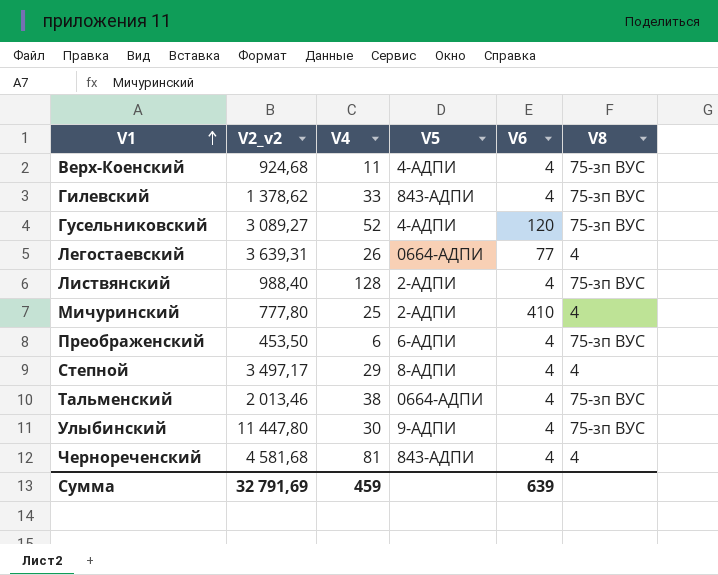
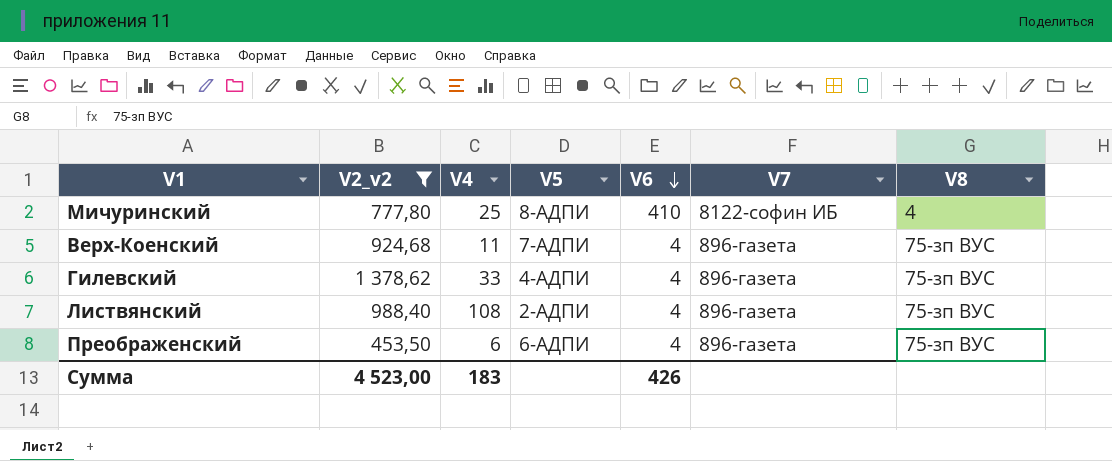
filter: none -> V2_v2 <= 1 378,62
row order: V1 ascending -> V6 descending
column V7 | position: none -> 6
Мичуринский | V5: 2-АДПИ -> 8-АДПИ
Верх-Коенский | V5: 4-АДПИ -> 7-АДПИ
Гилевский | V5: 843-АДПИ -> 4-АДПИ
Листвянский | V4: 128 -> 108
Сумма | V2_v2: 32 791,69 -> 4 523,00
Сумма | V4: 459 -> 183
Сумма | V6: 639 -> 426

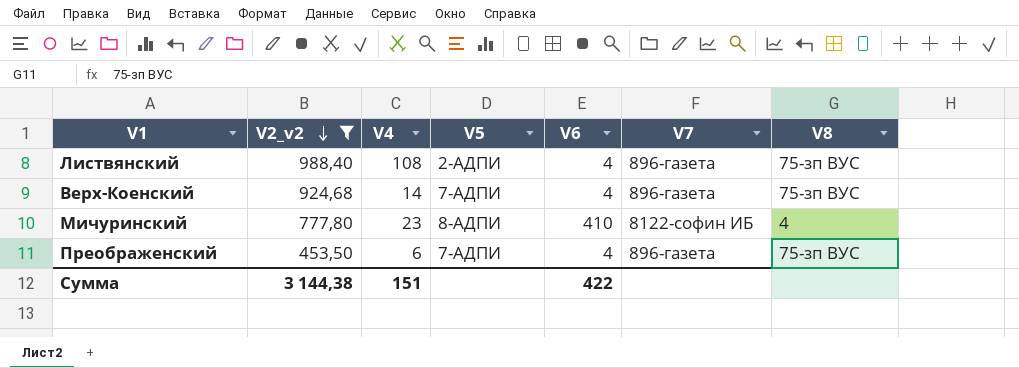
row order: V6 descending -> V2_v2 descending
row Гилевский: 1 378,62 | 33 | 4-АДПИ | 4 | 896-газета | 75-зп ВУС -> none
Верх-Коенский | V4: 11 -> 14
Мичуринский | V4: 25 -> 23
Преображенский | V5: 6-АДПИ -> 7-АДПИ
Сумма | V2_v2: 4 523,00 -> 3 144,38
Сумма | V4: 183 -> 151
Сумма | V6: 426 -> 422

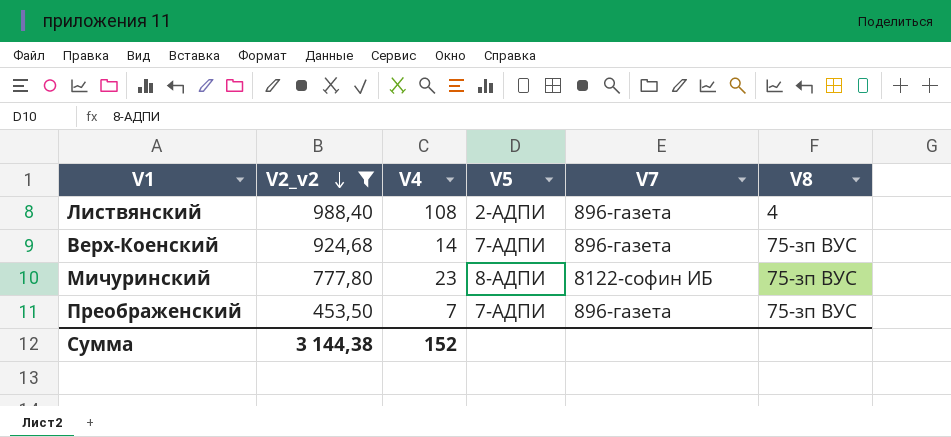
column V6 | position: 5 -> none
Листвянский | V8: 75-зп ВУС -> 4
Мичуринский | V8: 4 -> 75-зп ВУС
Преображенский | V4: 6 -> 7
Сумма | V4: 151 -> 152

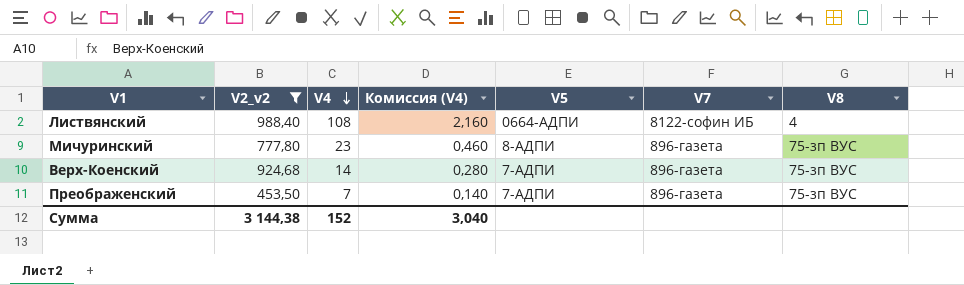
row order: V2_v2 descending -> V4 descending
column Комиссия (V4) | formula: none -> [V4] * 0,02
Листвянский | V5: 2-АДПИ -> 0664-АДПИ
Листвянский | V7: 896-газета -> 8122-софин ИБ
Мичуринский | V7: 8122-софин ИБ -> 896-газета

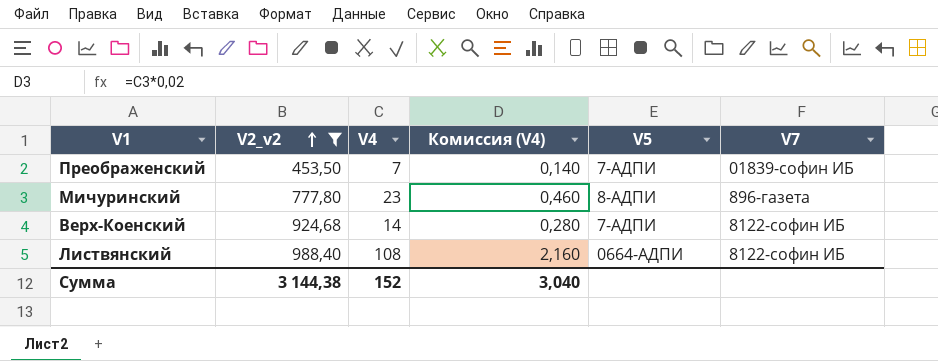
row order: V4 descending -> V2_v2 ascending
column V8 | position: 7 -> none
Преображенский | V7: 896-газета -> 01839-софин ИБ
Верх-Коенский | V7: 896-газета -> 8122-софин ИБ

